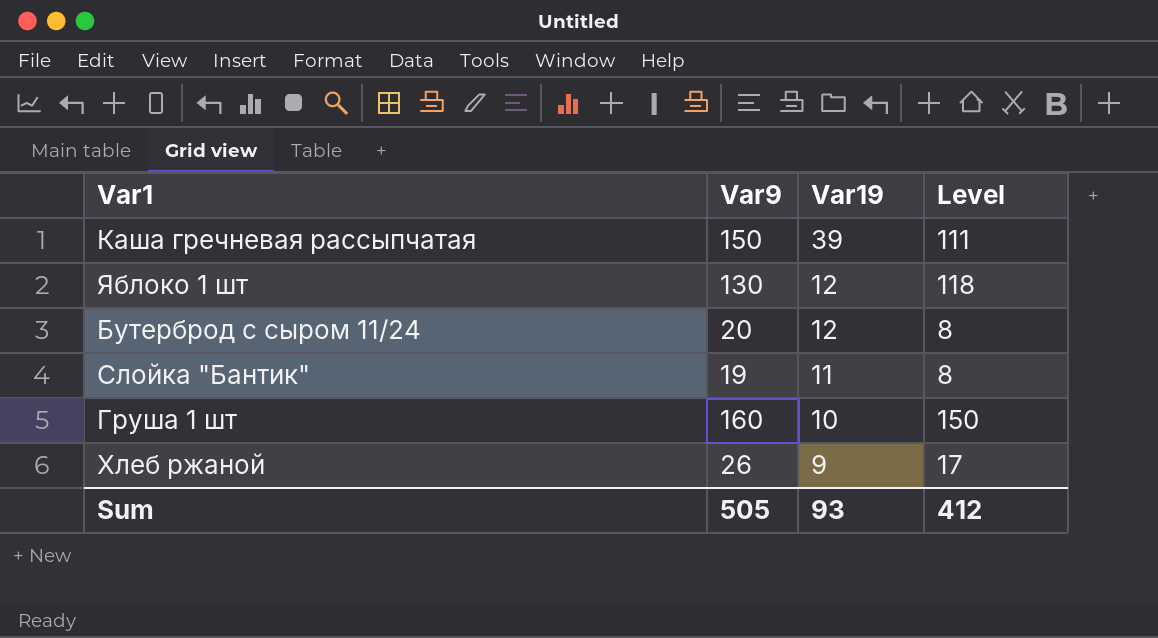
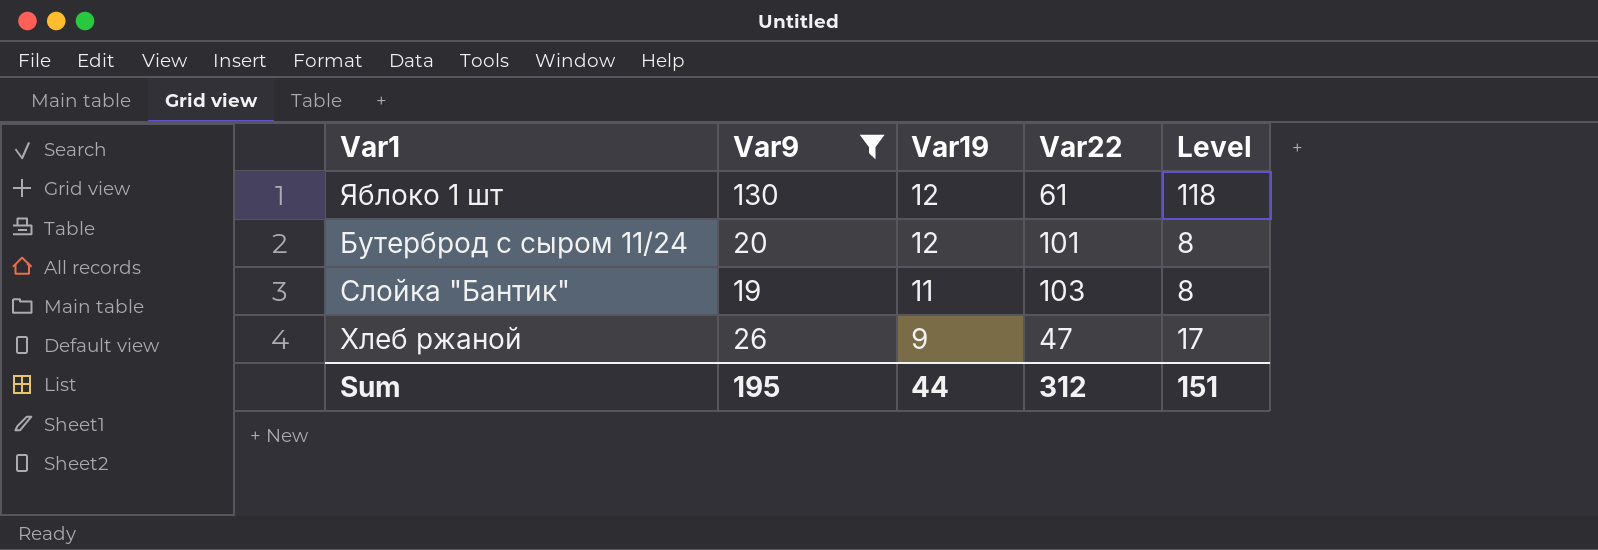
filter: none -> Var9 <= 130
column Var22 | position: none -> 4
Sum | Var9: 505 -> 195
Sum | Var19: 93 -> 44
Sum | Level: 412 -> 151

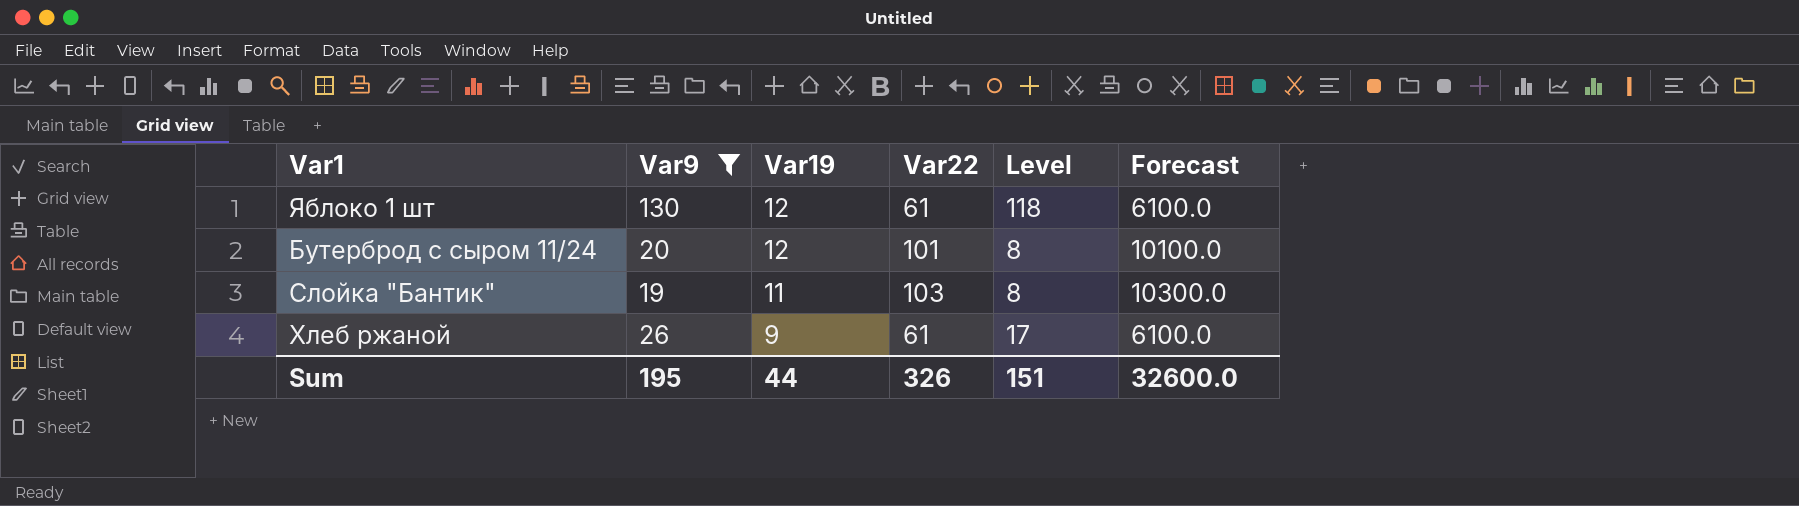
column Forecast | formula: none -> [Var22] * 100
Хлеб ржаной | Var22: 47 -> 61
Sum | Var22: 312 -> 326

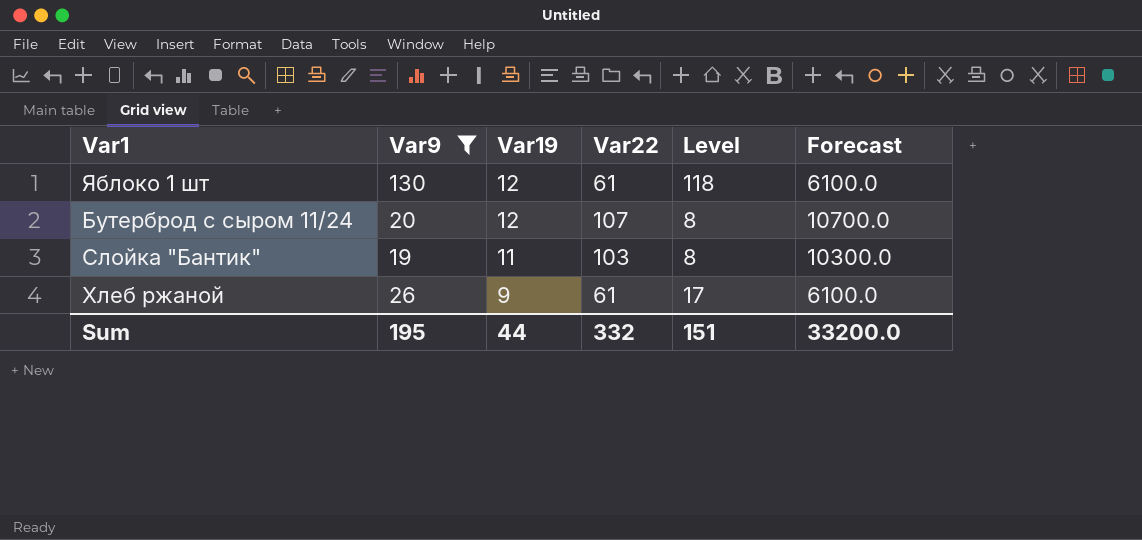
Бутерброд с сыром 11/24 | Var22: 101 -> 107
Бутерброд с сыром 11/24 | Forecast: 10100.0 -> 10700.0
Sum | Var22: 326 -> 332
Sum | Forecast: 32600.0 -> 33200.0

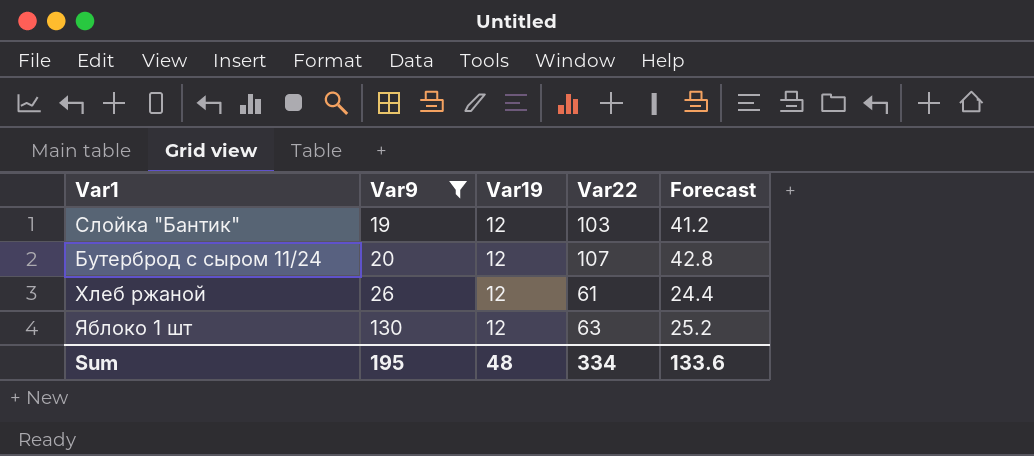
row order: Var19 descending -> Var9 ascending
column Level | formula: [Var9] - [Var19] -> none
column Forecast | formula: [Var22] * 100 -> [Var22] * 0.4
Слойка "Бантик" | Var19: 11 -> 12
Хлеб ржаной | Var19: 9 -> 12
Яблоко 1 шт | Var22: 61 -> 63
Sum | Var19: 44 -> 48
Sum | Var22: 332 -> 334
Sum | Forecast: 33200.0 -> 133.6

